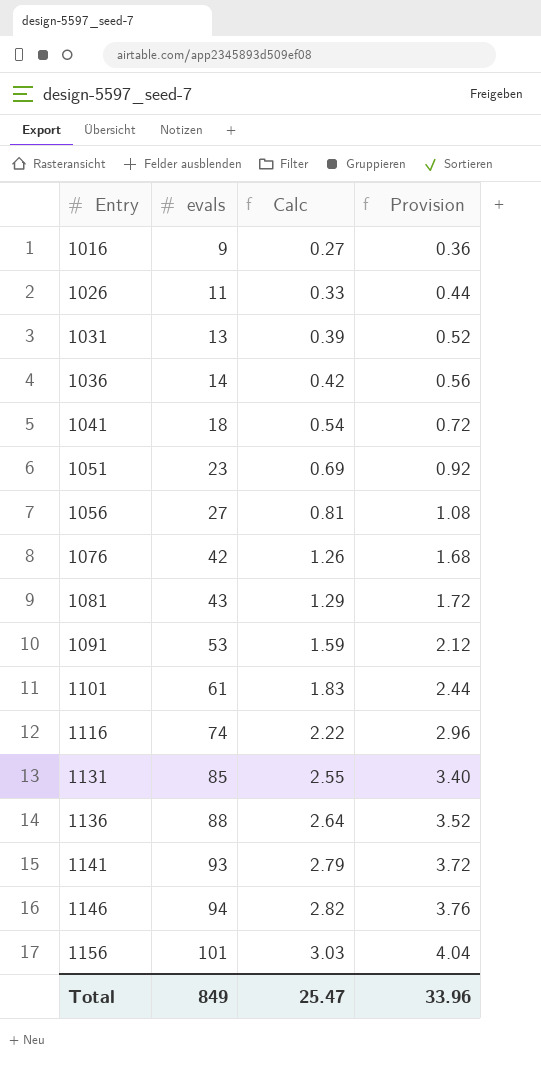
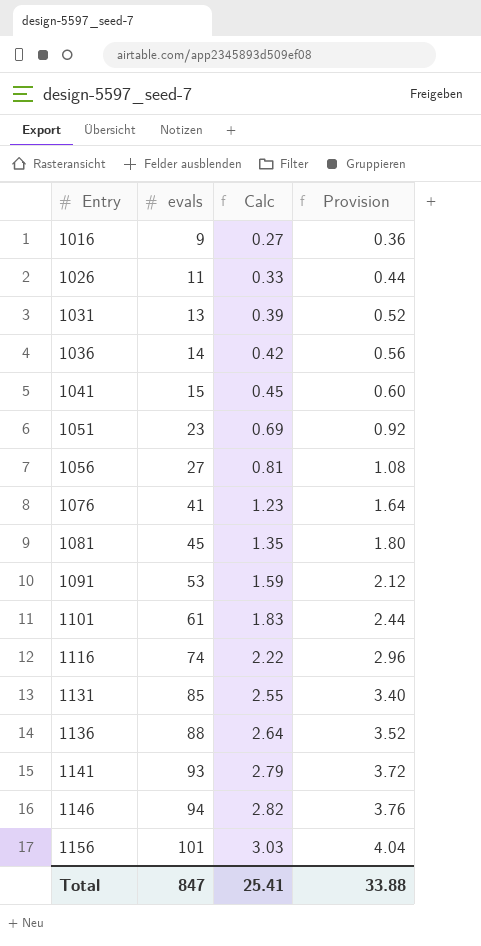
1041 | evals: 18 -> 15
1041 | Calc: 0.54 -> 0.45
1041 | Provision: 0.72 -> 0.60
1076 | evals: 42 -> 41
1076 | Calc: 1.26 -> 1.23
1076 | Provision: 1.68 -> 1.64
1081 | evals: 43 -> 45
1081 | Calc: 1.29 -> 1.35
1081 | Provision: 1.72 -> 1.80
Total | evals: 849 -> 847
Total | Calc: 25.47 -> 25.41
Total | Provision: 33.96 -> 33.88

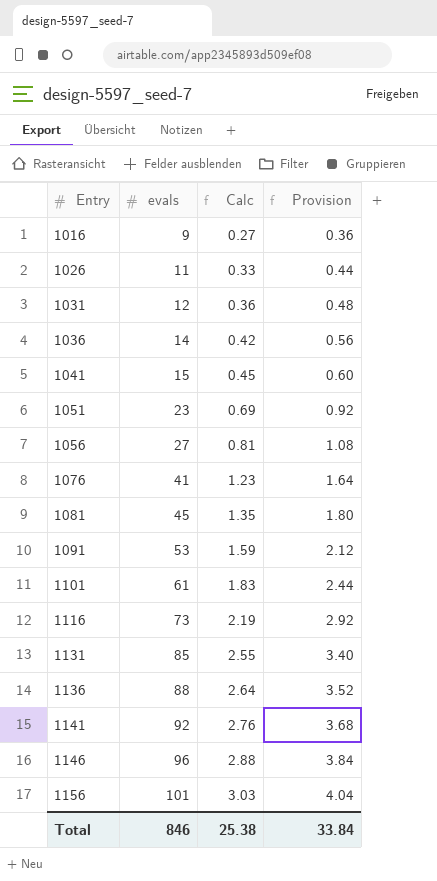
1031 | evals: 13 -> 12
1031 | Calc: 0.39 -> 0.36
1031 | Provision: 0.52 -> 0.48
1116 | evals: 74 -> 73
1116 | Calc: 2.22 -> 2.19
1116 | Provision: 2.96 -> 2.92
1141 | evals: 93 -> 92
1141 | Calc: 2.79 -> 2.76
1141 | Provision: 3.72 -> 3.68
1146 | evals: 94 -> 96
1146 | Calc: 2.82 -> 2.88
1146 | Provision: 3.76 -> 3.84
Total | evals: 847 -> 846
Total | Calc: 25.41 -> 25.38
Total | Provision: 33.88 -> 33.84

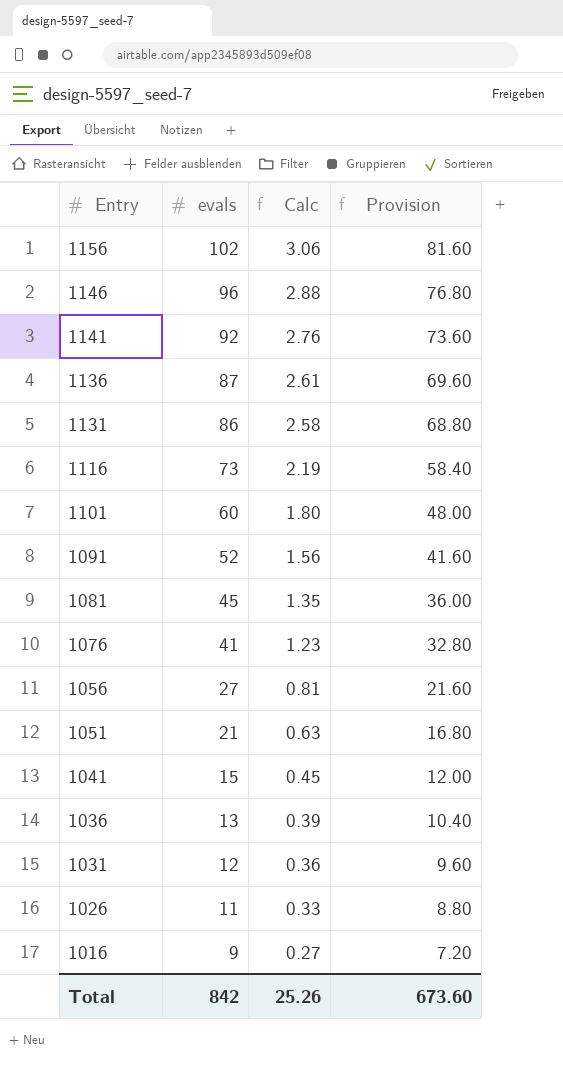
row order: Entry ascending -> Entry descending
column Provision | formula: [evals] * 0.04 -> [evals] * 0.8
1156 | evals: 101 -> 102
1156 | Calc: 3.03 -> 3.06
1136 | evals: 88 -> 87
1136 | Calc: 2.64 -> 2.61
1131 | evals: 85 -> 86
1131 | Calc: 2.55 -> 2.58
1101 | evals: 61 -> 60
1101 | Calc: 1.83 -> 1.80
1091 | evals: 53 -> 52
1091 | Calc: 1.59 -> 1.56
1051 | evals: 23 -> 21
1051 | Calc: 0.69 -> 0.63
1036 | evals: 14 -> 13
1036 | Calc: 0.42 -> 0.39
Total | evals: 846 -> 842
Total | Calc: 25.38 -> 25.26
Total | Provision: 33.84 -> 673.60

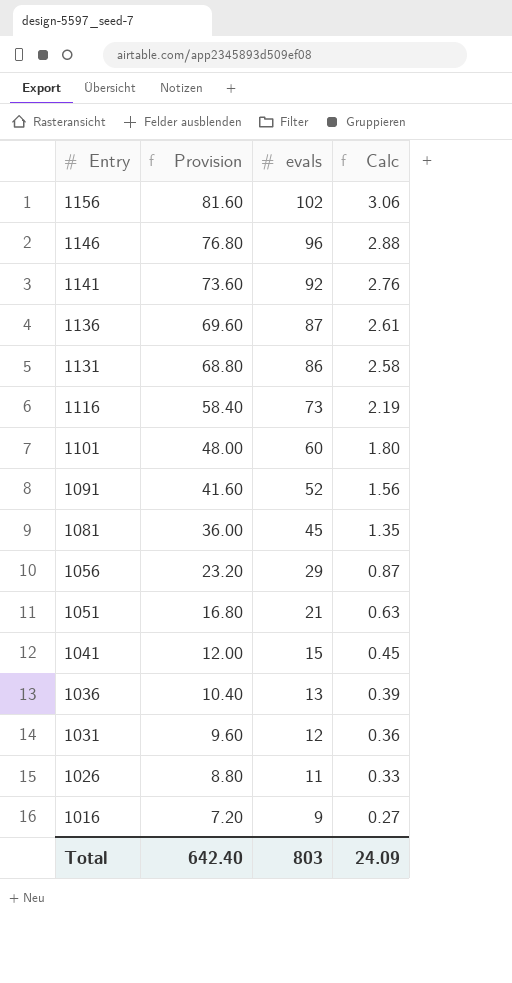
column Provision | position: 4 -> 2
row 1076: 41 | 1.23 | 32.80 -> none
1056 | Provision: 21.60 -> 23.20
1056 | evals: 27 -> 29
1056 | Calc: 0.81 -> 0.87
Total | Provision: 673.60 -> 642.40
Total | evals: 842 -> 803
Total | Calc: 25.26 -> 24.09

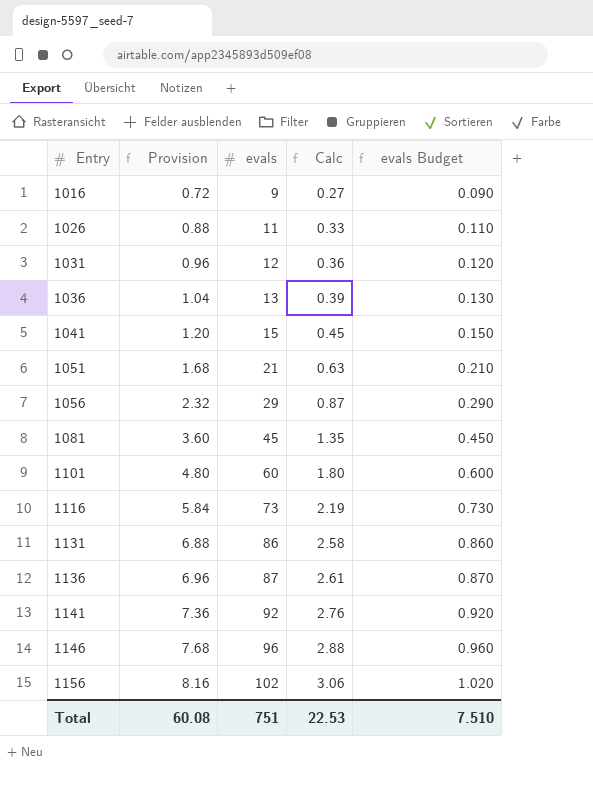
row order: Entry descending -> Entry ascending
column Provision | formula: [evals] * 0.8 -> [evals] * 0.08
column evals Budget | formula: none -> [evals] * 0.01
row 1091: 41.60 | 52 | 1.56 -> none
Total | Provision: 642.40 -> 60.08
Total | evals: 803 -> 751
Total | Calc: 24.09 -> 22.53

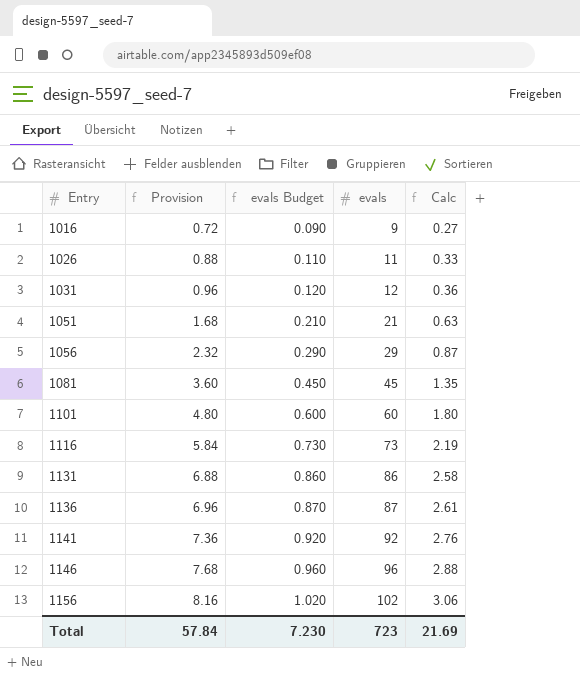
column evals Budget | position: 5 -> 3
row 1036: 1.04 | 13 | 0.39 | 0.130 -> none
row 1041: 1.20 | 15 | 0.45 | 0.150 -> none
Total | Provision: 60.08 -> 57.84
Total | evals Budget: 7.510 -> 7.230
Total | evals: 751 -> 723
Total | Calc: 22.53 -> 21.69

